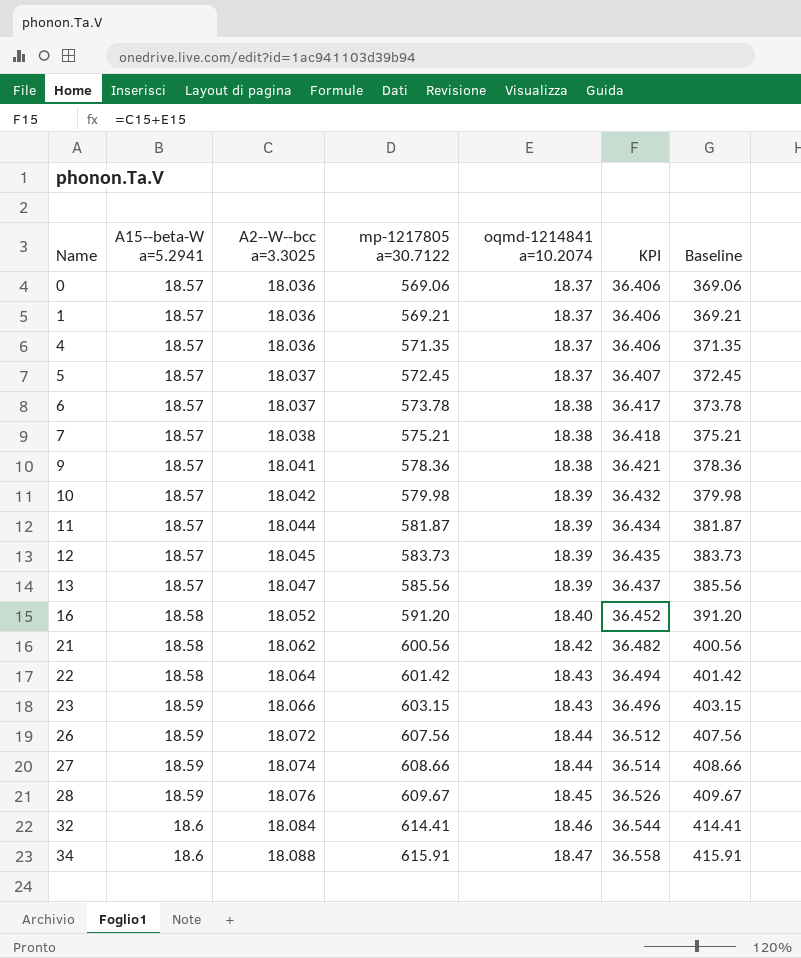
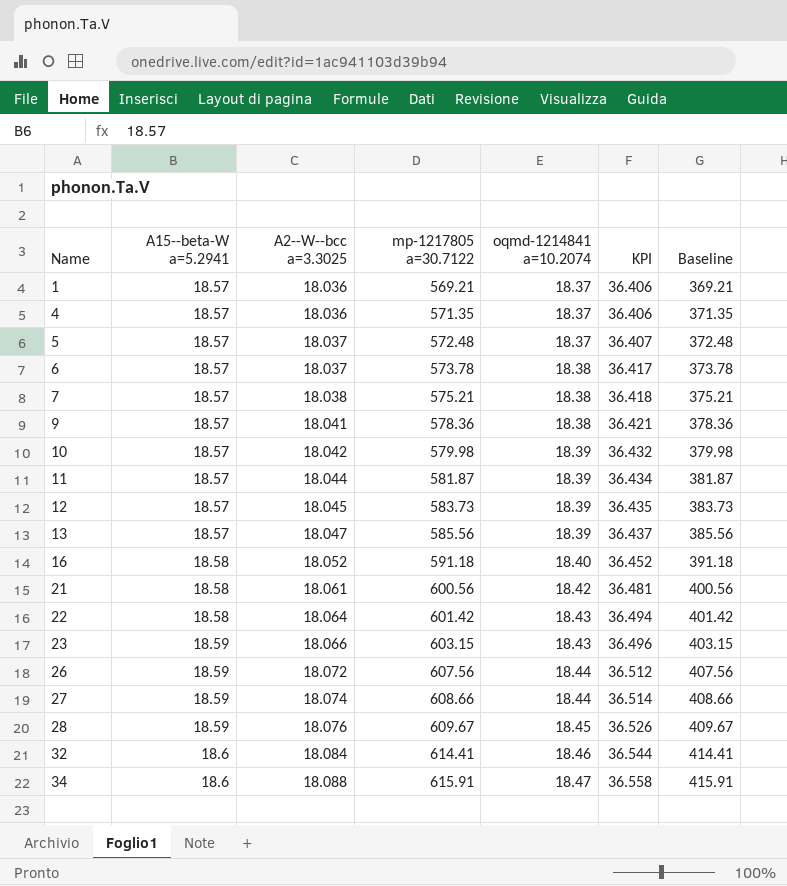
row 0: 18.57 | 18.036 | 569.06 | 18.37 | 36.406 | 369.06 -> none
5 | mp-1217805 a=30.7122: 572.45 -> 572.48
5 | Baseline: 372.45 -> 372.48
16 | mp-1217805 a=30.7122: 591.20 -> 591.18
16 | Baseline: 391.20 -> 391.18
21 | A2--W--bcc a=3.3025: 18.062 -> 18.061
21 | KPI: 36.482 -> 36.481

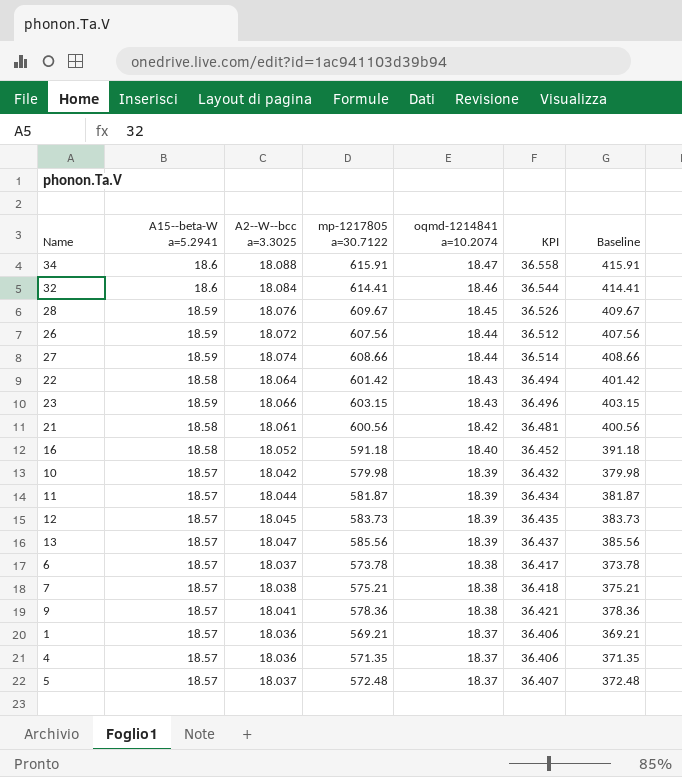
row order: Name ascending -> oqmd-1214841 a=10.2074 descending

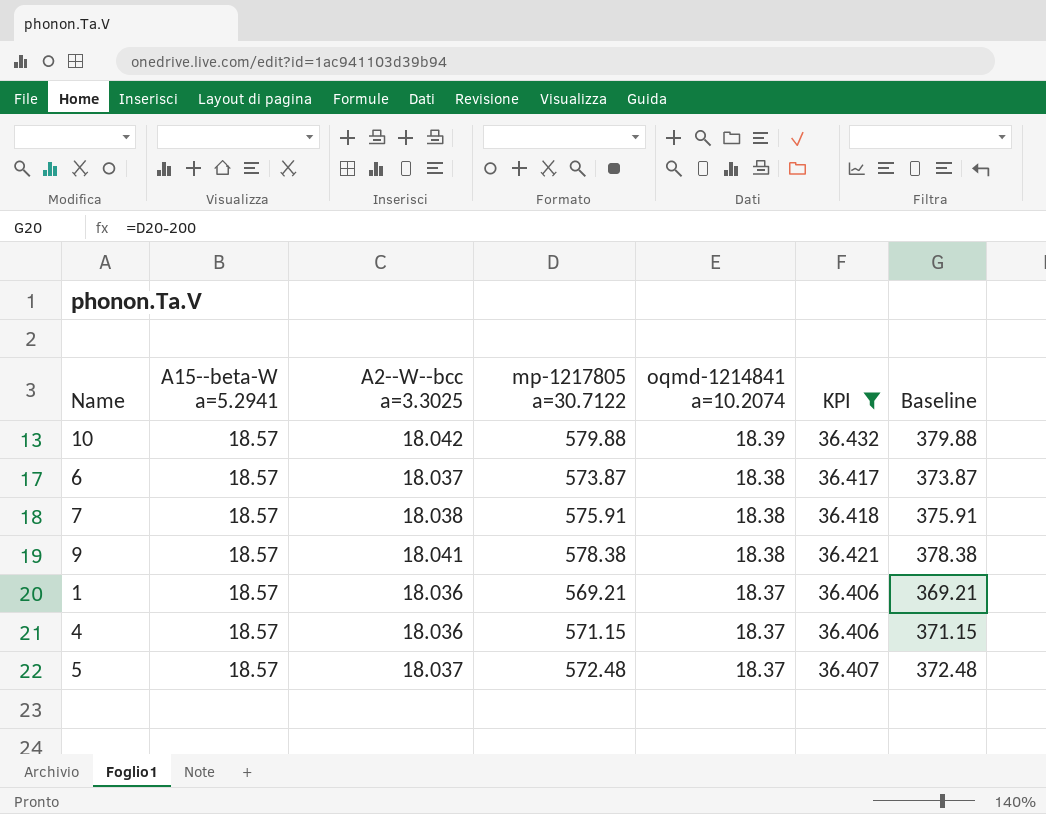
filter: none -> KPI <= 36.432
10 | mp-1217805 a=30.7122: 579.98 -> 579.88
10 | Baseline: 379.98 -> 379.88
6 | mp-1217805 a=30.7122: 573.78 -> 573.87
6 | Baseline: 373.78 -> 373.87
7 | mp-1217805 a=30.7122: 575.21 -> 575.91
7 | Baseline: 375.21 -> 375.91
9 | mp-1217805 a=30.7122: 578.36 -> 578.38
9 | Baseline: 378.36 -> 378.38
4 | mp-1217805 a=30.7122: 571.35 -> 571.15
4 | Baseline: 371.35 -> 371.15

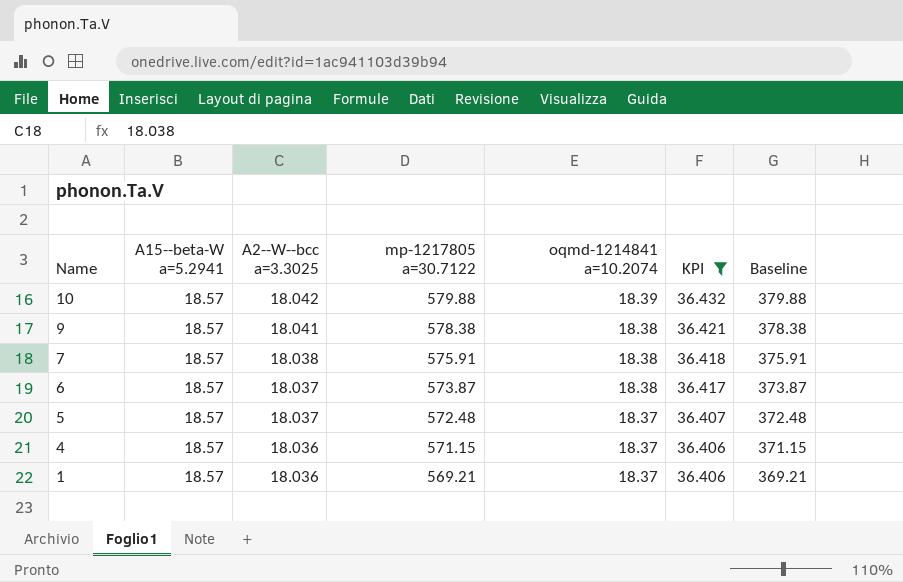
row order: oqmd-1214841 a=10.2074 descending -> Name descending

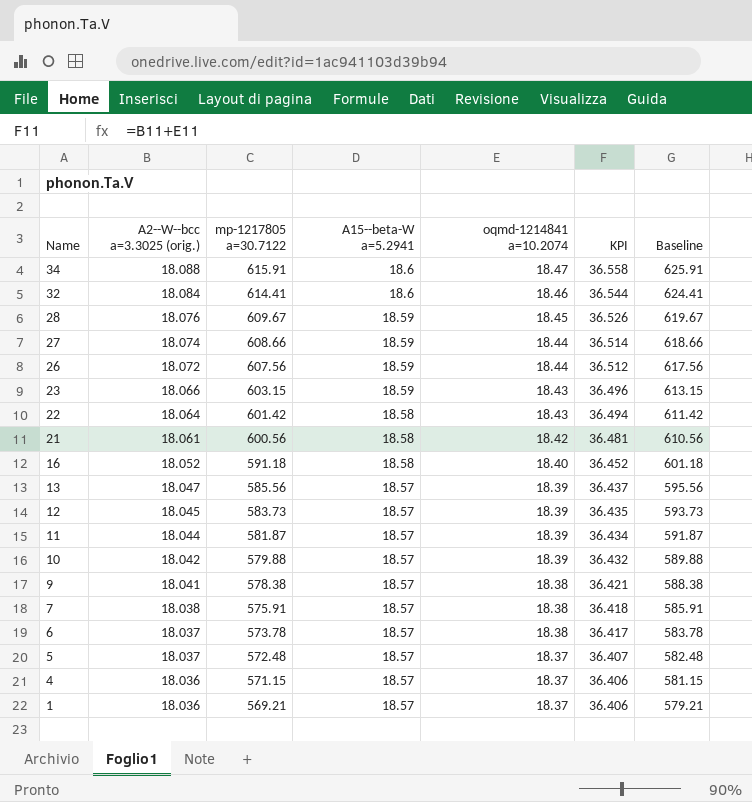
filter: KPI <= 36.432 -> none
column name: A2--W--bcc a=3.3025 -> A2--W--bcc a=3.3025 (orig.)
column A15--beta-W a=5.2941 | position: 2 -> 4
column Baseline | formula: [mp-1217805 a=30.7122] - 200 -> [mp-1217805 a=30.7122] + 10
6 | mp-1217805 a=30.7122: 573.87 -> 573.78

